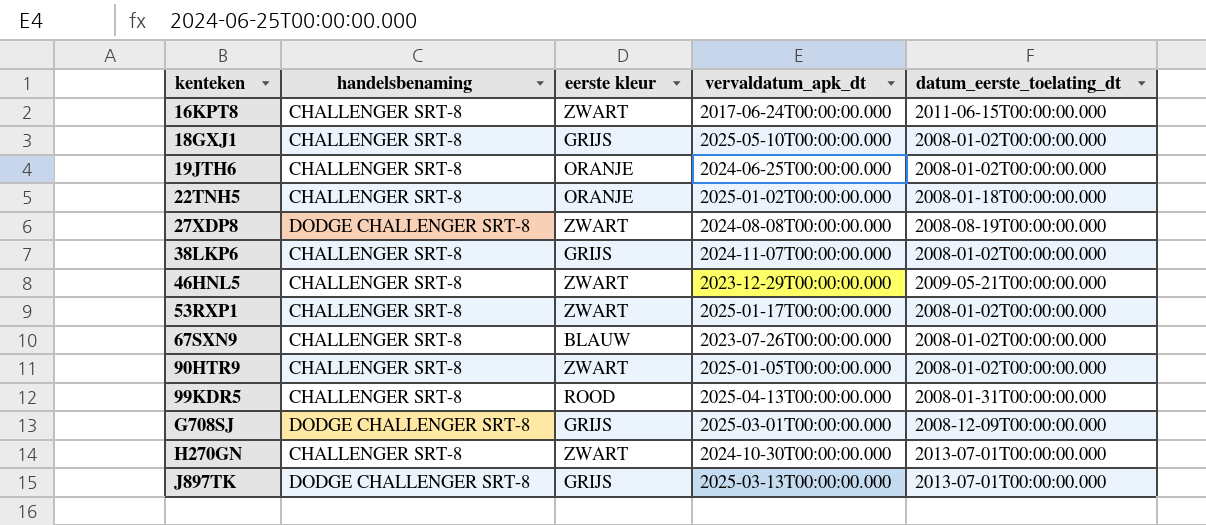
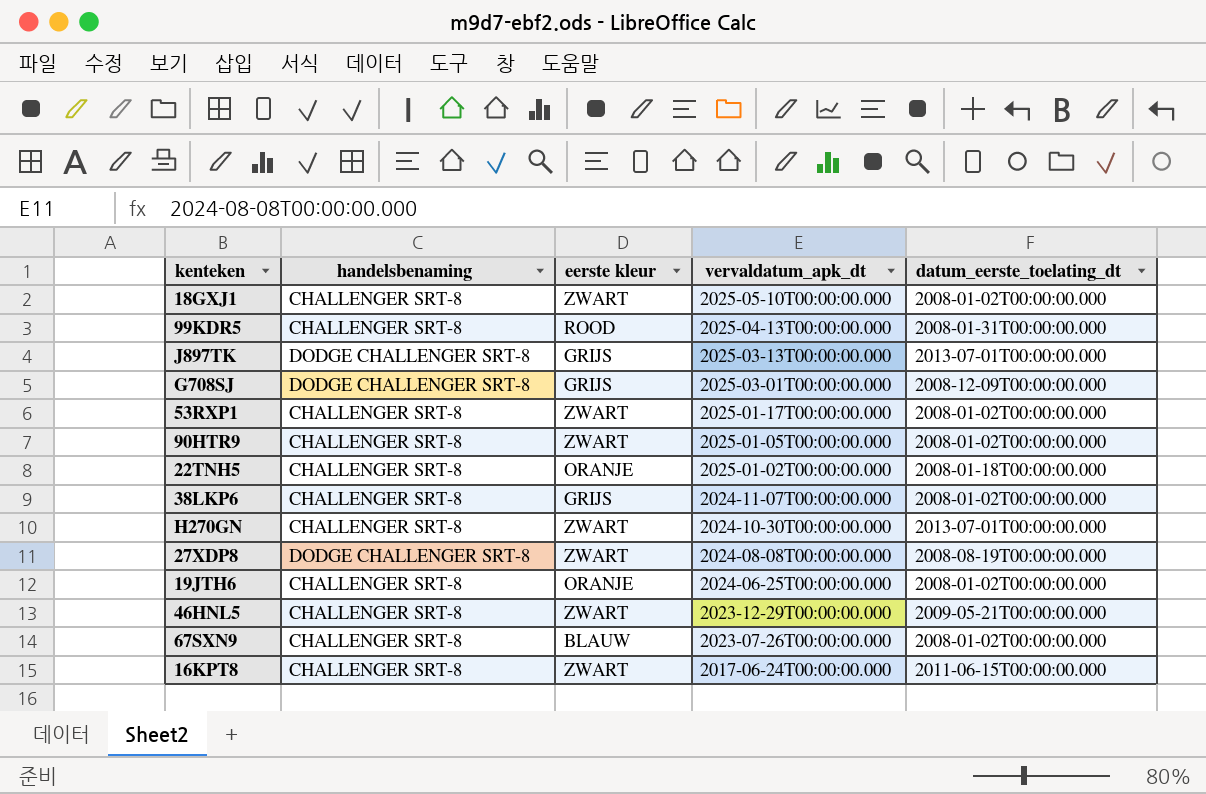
row order: kenteken ascending -> vervaldatum_apk_dt descending
18GXJ1 | eerste kleur: GRIJS -> ZWART

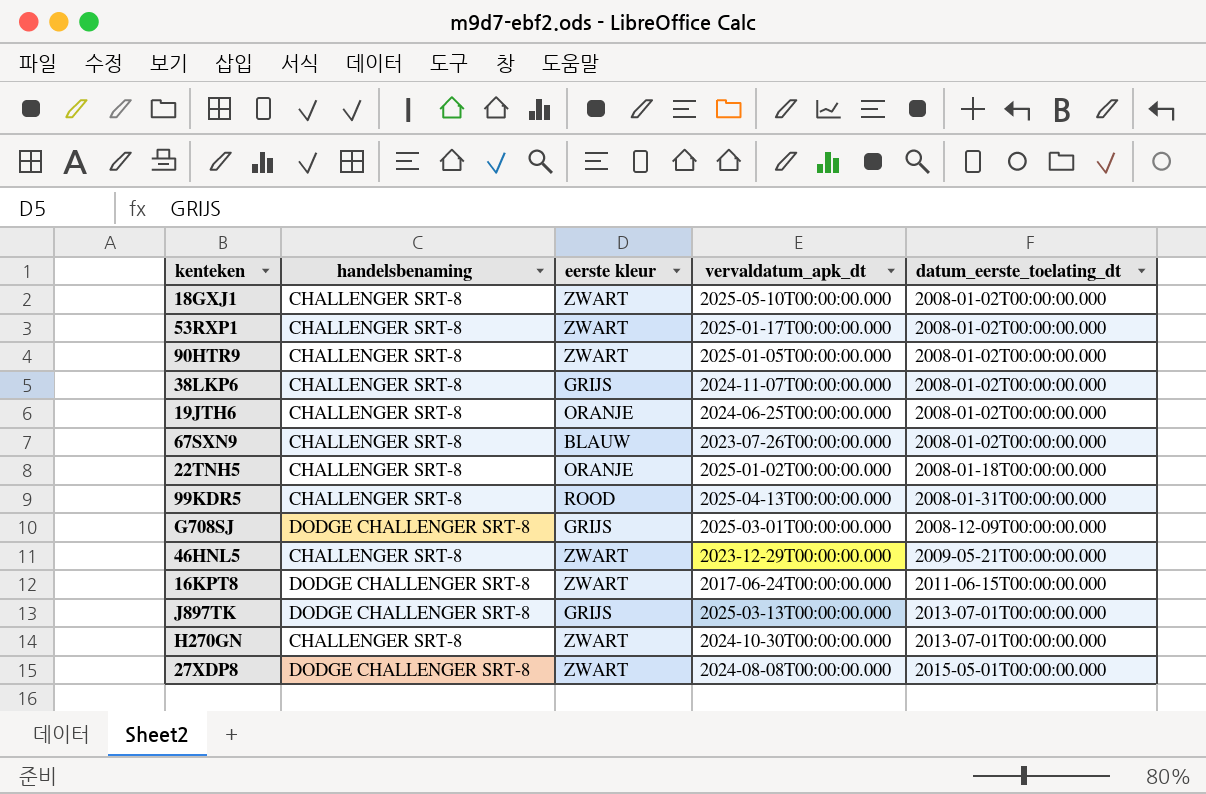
row order: vervaldatum_apk_dt descending -> datum_eerste_toelating_dt ascending
16KPT8 | handelsbenaming: CHALLENGER SRT-8 -> DODGE CHALLENGER SRT-8
27XDP8 | datum_eerste_toelating_dt: 2008-08-19T00:00:00.000 -> 2015-05-01T00:00:00.000

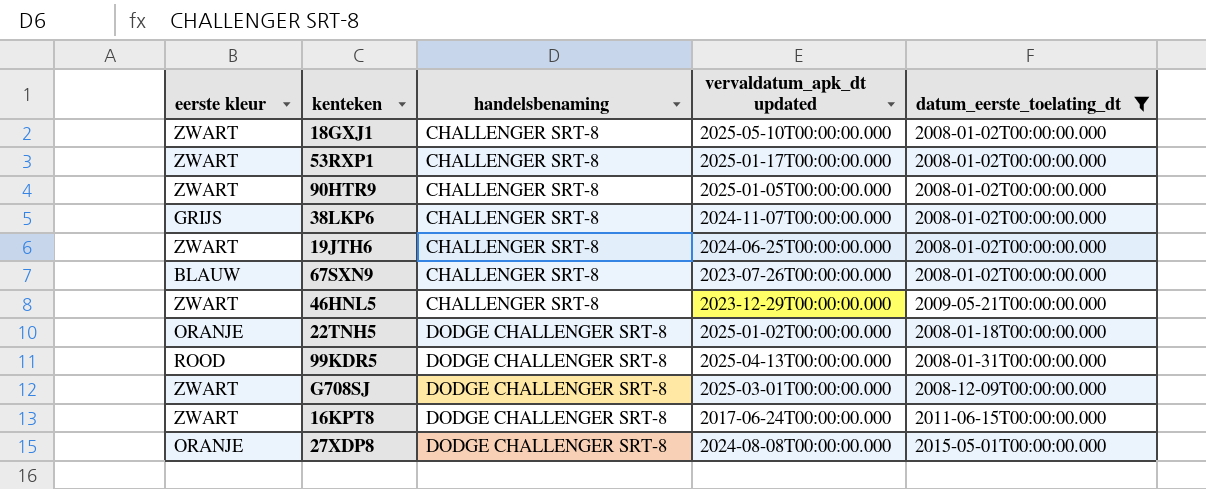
filter: none -> datum_eerste_toelating_dt != 2013-07-01T00:00:00.000
row order: datum_eerste_toelating_dt ascending -> handelsbenaming ascending
column eerste kleur | position: 3 -> 1
column name: vervaldatum_apk_dt -> vervaldatum_apk_dt updated
19JTH6 | eerste kleur: ORANJE -> ZWART
22TNH5 | handelsbenaming: CHALLENGER SRT-8 -> DODGE CHALLENGER SRT-8
99KDR5 | handelsbenaming: CHALLENGER SRT-8 -> DODGE CHALLENGER SRT-8
G708SJ | eerste kleur: GRIJS -> ZWART
27XDP8 | eerste kleur: ZWART -> ORANJE

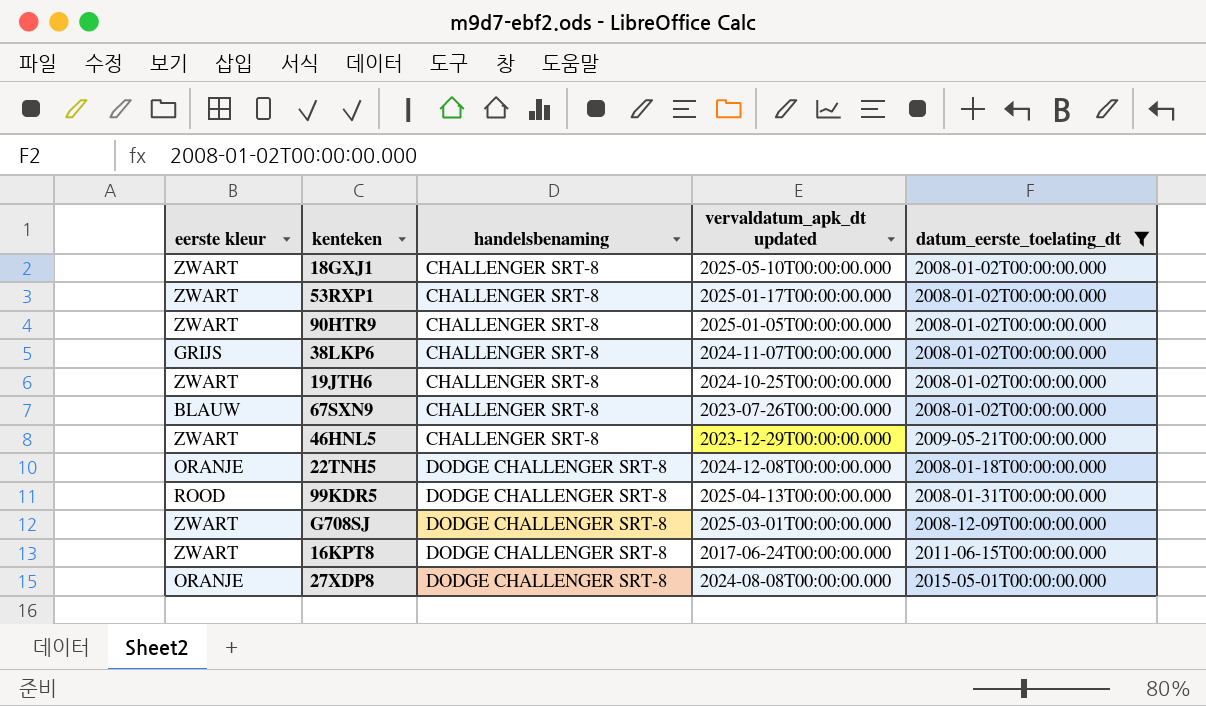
19JTH6 | vervaldatum_apk_dt updated: 2024-06-25T00:00:00.000 -> 2024-10-25T00:00:00.000
22TNH5 | vervaldatum_apk_dt updated: 2025-01-02T00:00:00.000 -> 2024-12-08T00:00:00.000

